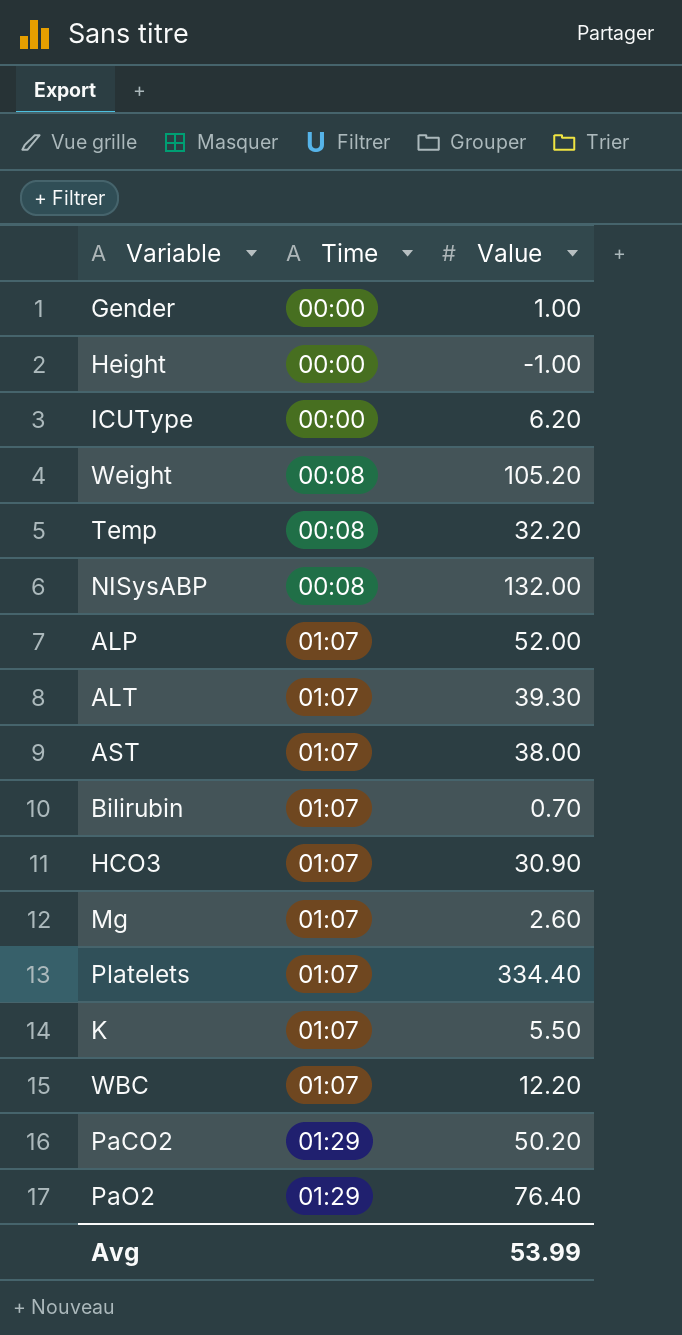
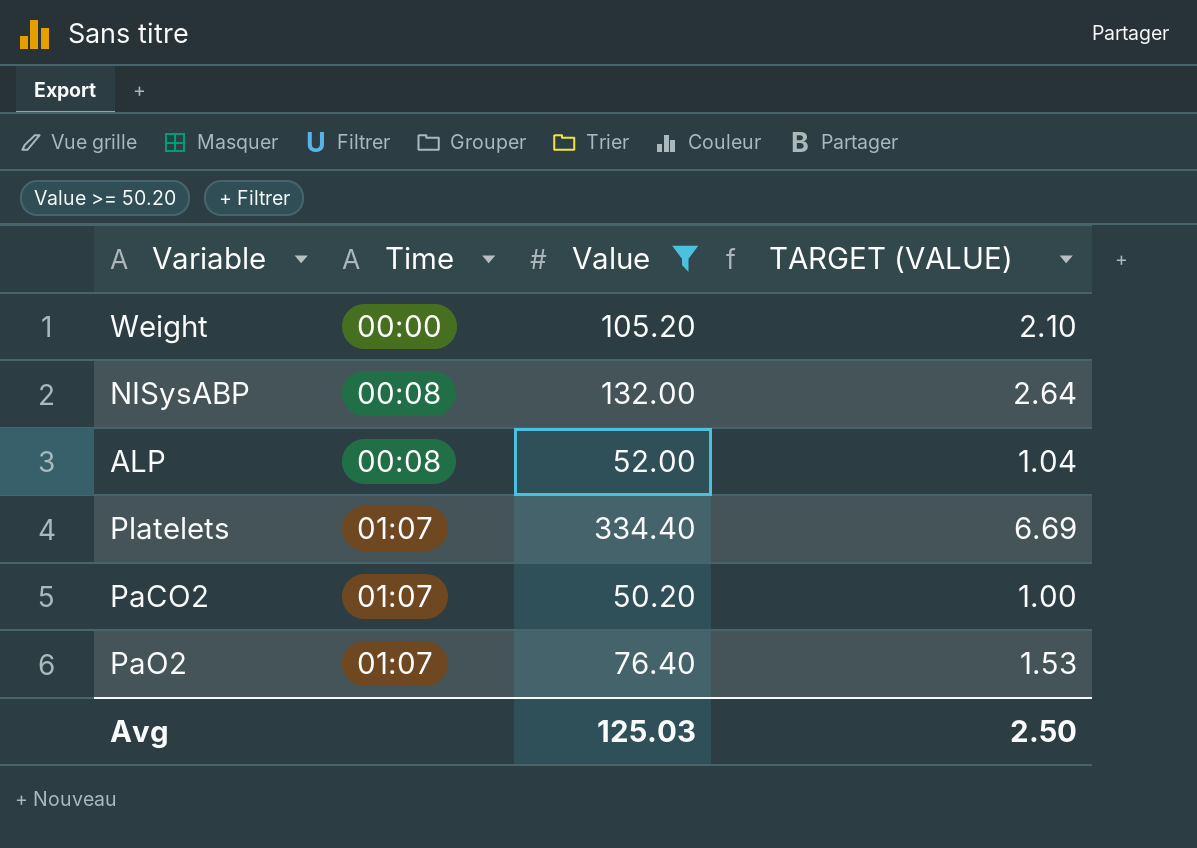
filter: none -> Value >= 50.20
column TARGET (VALUE) | formula: none -> [Value] * 0.02
Weight | Time: 00:08 -> 00:00
ALP | Time: 01:07 -> 00:08
PaCO2 | Time: 01:29 -> 01:07
PaO2 | Time: 01:29 -> 01:07
Avg | Value: 53.99 -> 125.03

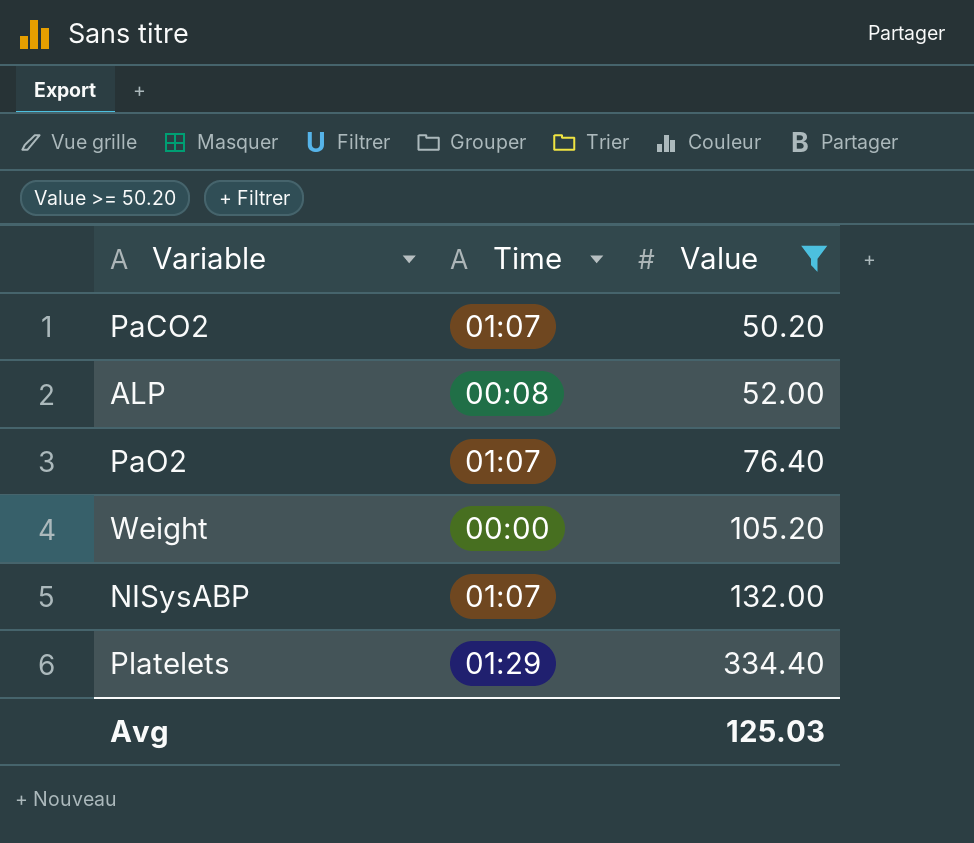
row order: Time ascending -> Value ascending
column TARGET (VALUE) | formula: [Value] * 0.02 -> none
NISysABP | Time: 00:08 -> 01:07
Platelets | Time: 01:07 -> 01:29

